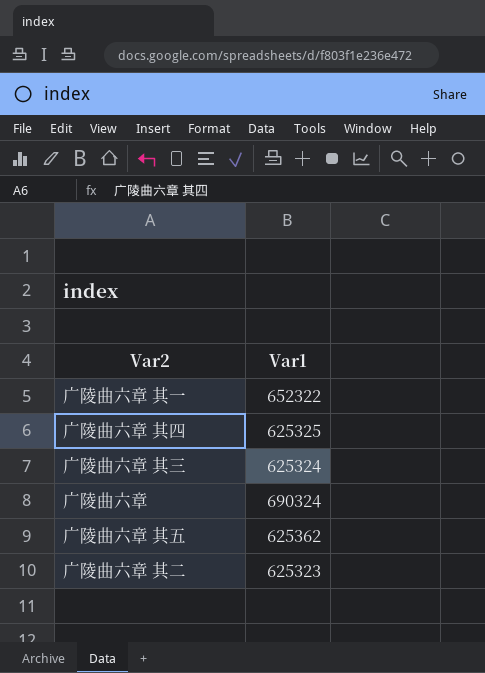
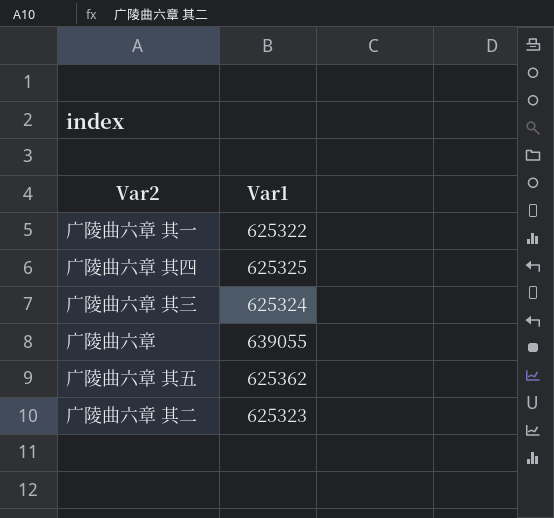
广陵曲六章 其一 | Var1: 652322 -> 625322
广陵曲六章 | Var1: 690324 -> 639055

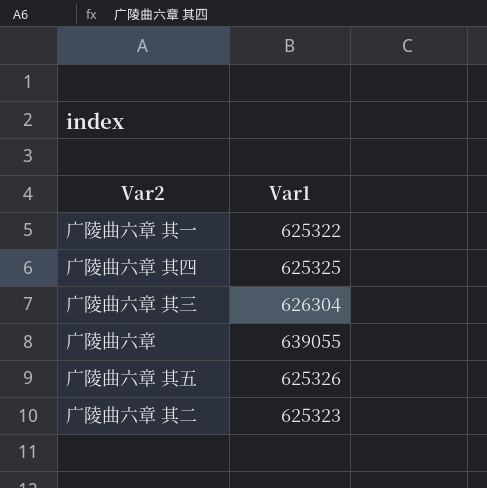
广陵曲六章 其三 | Var1: 625324 -> 626304
广陵曲六章 其五 | Var1: 625362 -> 625326

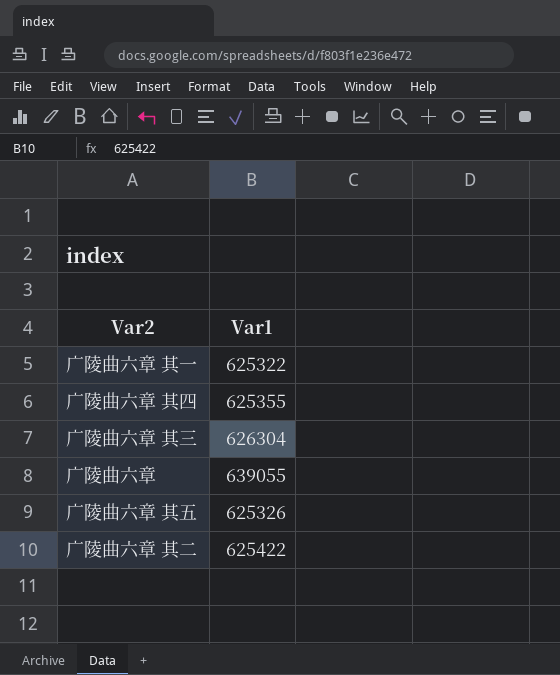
广陵曲六章 其四 | Var1: 625325 -> 625355
广陵曲六章 其二 | Var1: 625323 -> 625422

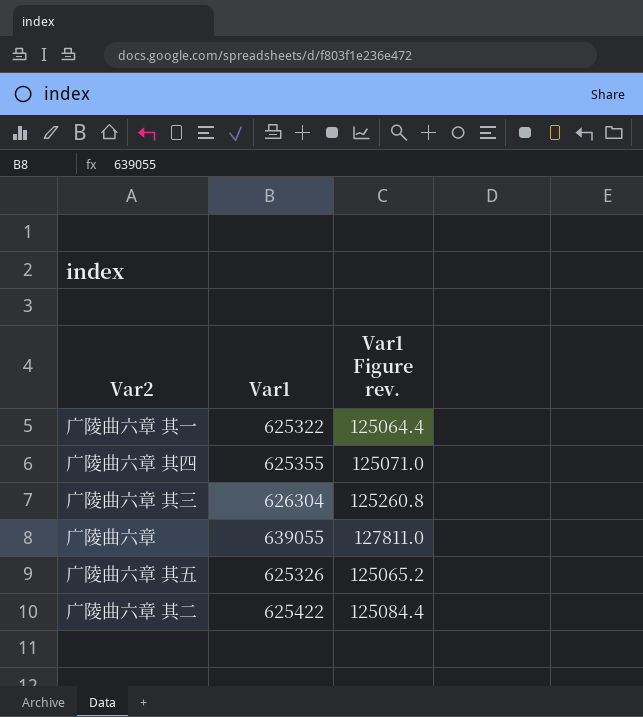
column Var1 Figure rev. | formula: none -> [Var1] * 0.2

